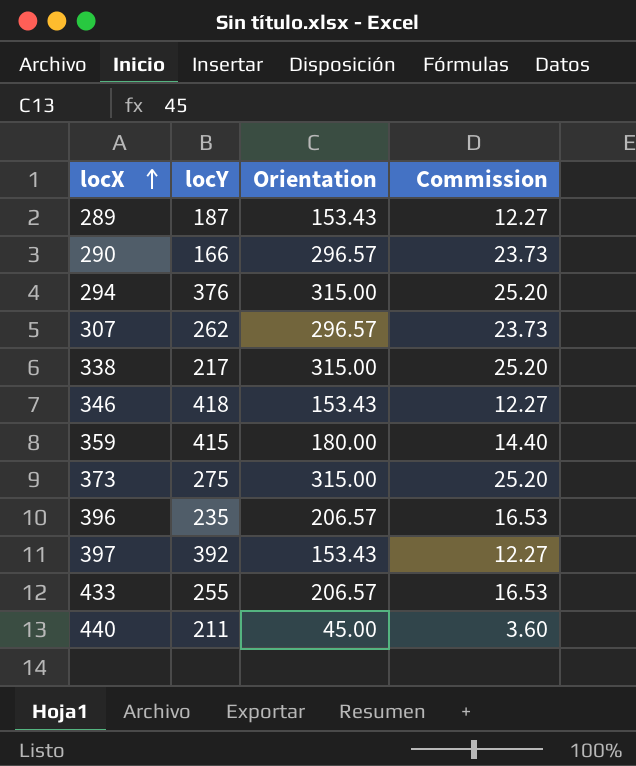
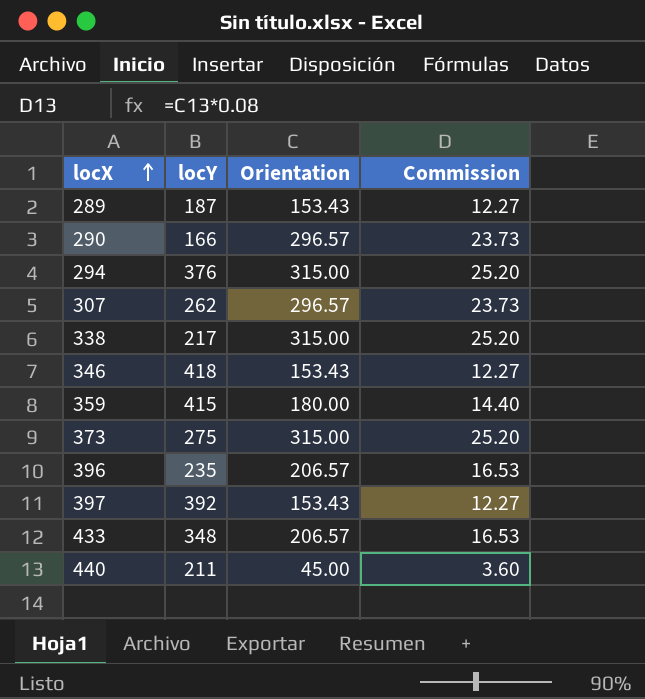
433 | locY: 255 -> 348

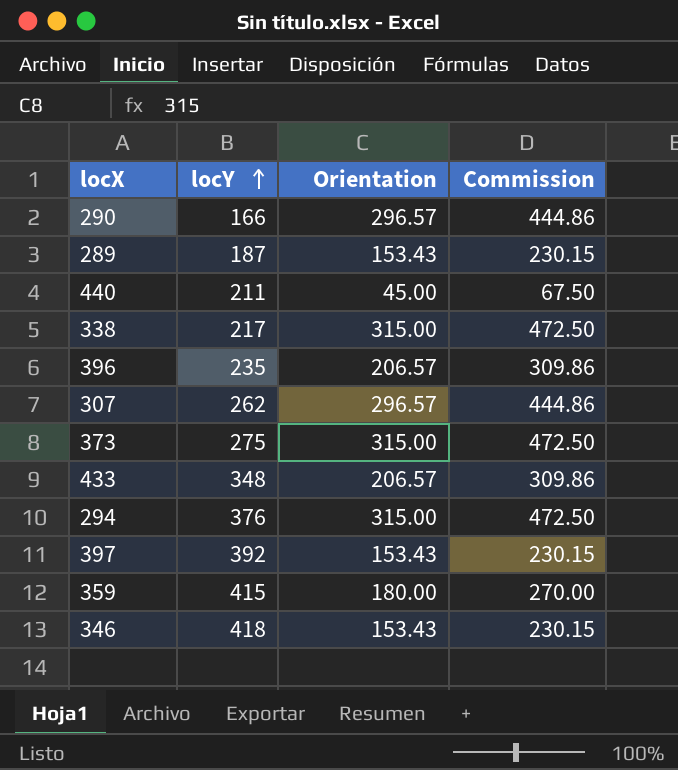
row order: locX ascending -> locY ascending
column Commission | formula: [Orientation] * 0.08 -> [Orientation] * 1.5

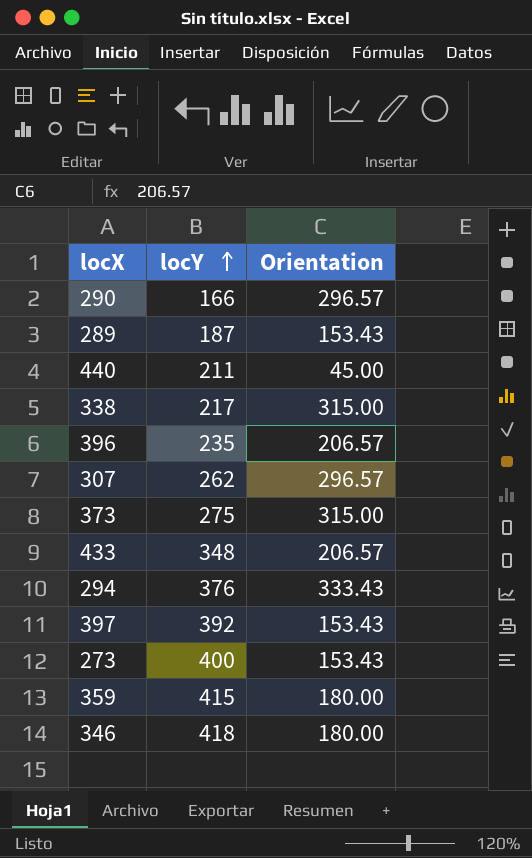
column Commission | formula: [Orientation] * 1.5 -> none
294 | Orientation: 315.00 -> 333.43
row 273: none -> 400 | 153.43
346 | Orientation: 153.43 -> 180.00

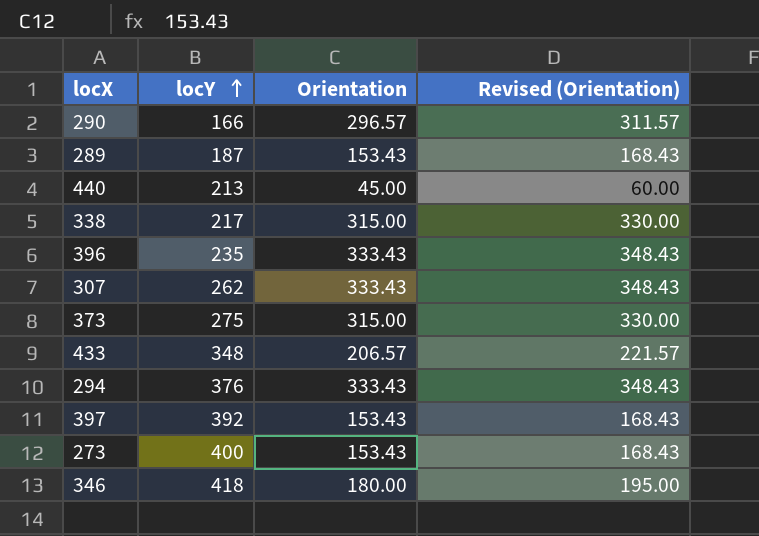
column Revised (Orientation) | formula: none -> [Orientation] + 15
row 359: 415 | 180.00 -> none
440 | locY: 211 -> 213
396 | Orientation: 206.57 -> 333.43
307 | Orientation: 296.57 -> 333.43

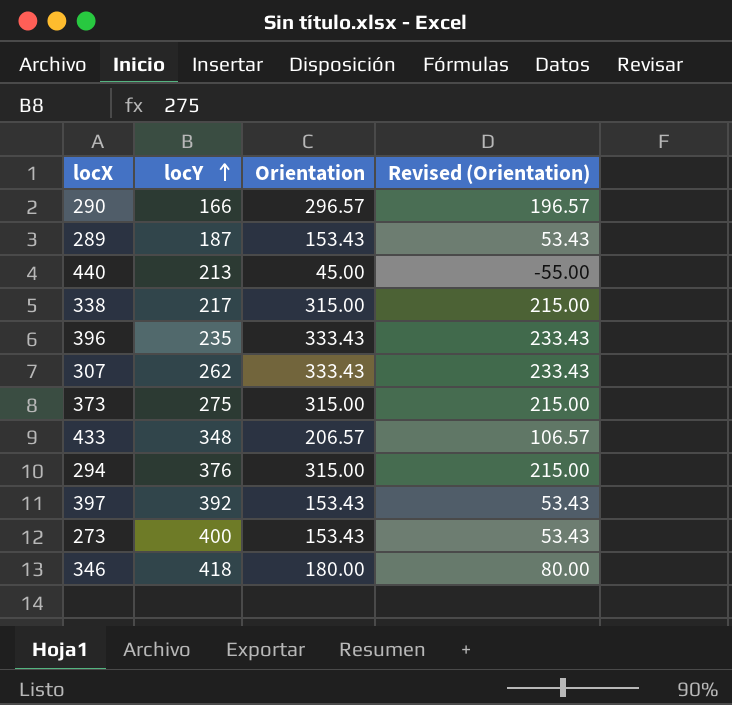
column Revised (Orientation) | formula: [Orientation] + 15 -> [Orientation] - 100
294 | Orientation: 333.43 -> 315.00

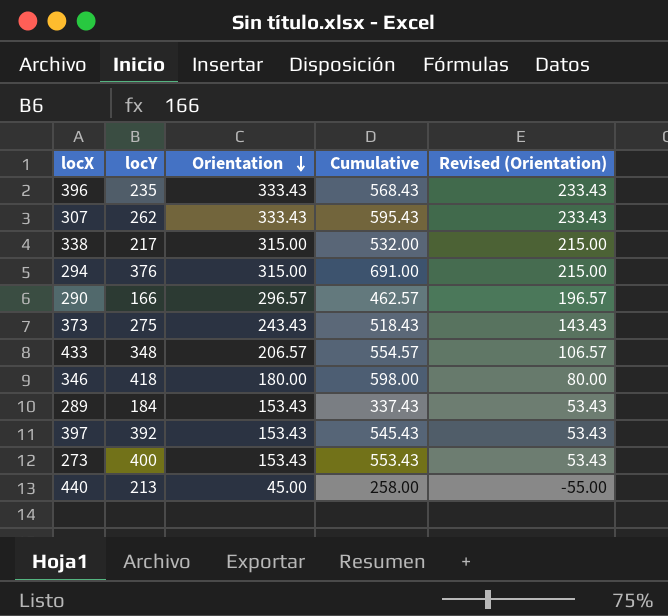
row order: locY ascending -> Orientation descending
column Cumulative | formula: none -> [locY] + [Orientation]
373 | Orientation: 315.00 -> 243.43
373 | Revised (Orientation): 215.00 -> 143.43
289 | locY: 187 -> 184

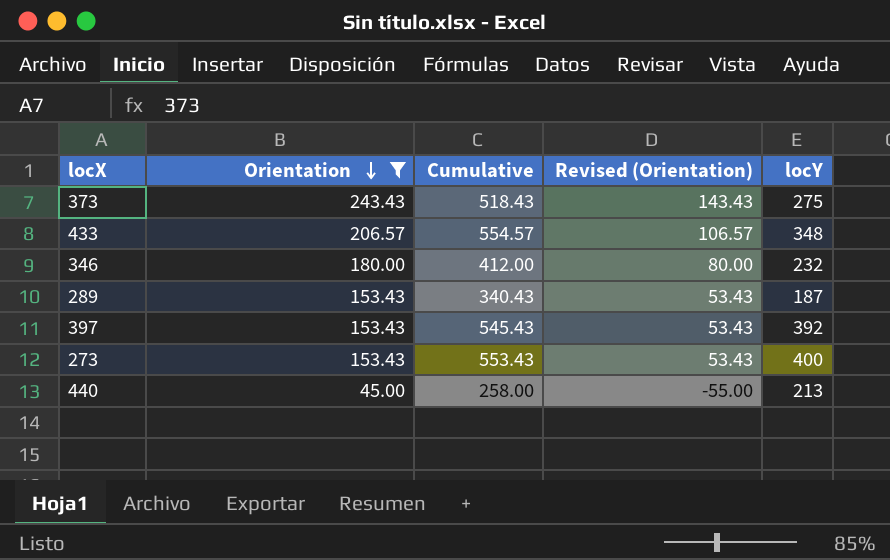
filter: none -> Orientation <= 243.43
column locY | position: 2 -> 5
346 | Cumulative: 598.00 -> 412.00
346 | locY: 418 -> 232
289 | Cumulative: 337.43 -> 340.43
289 | locY: 184 -> 187

